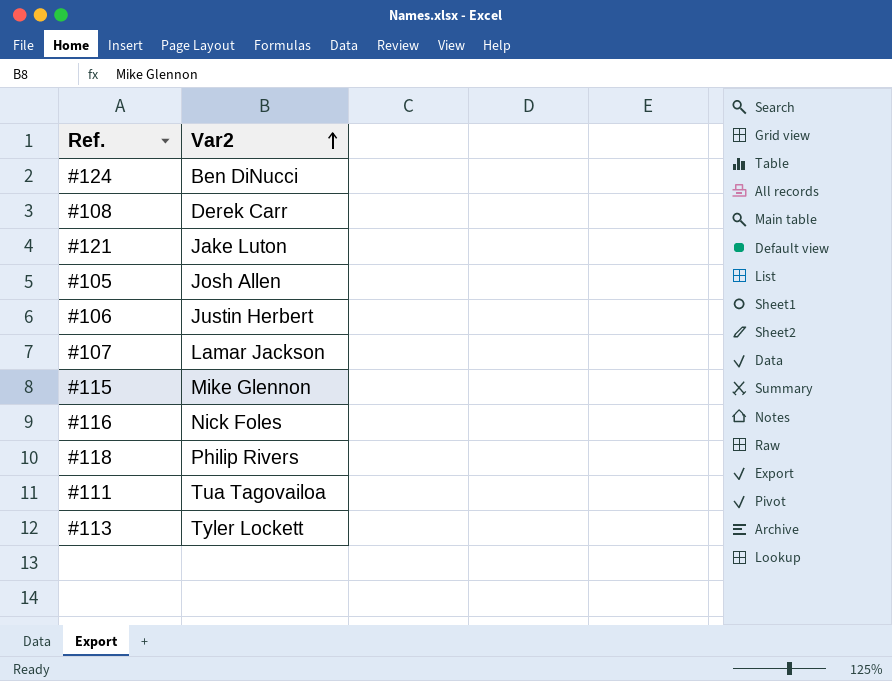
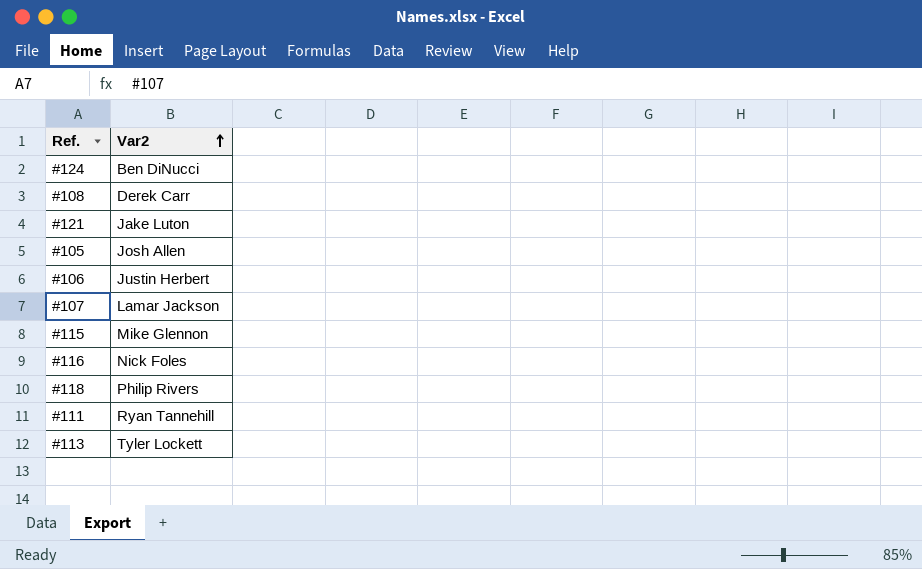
#111 | Var2: Tua Tagovailoa -> Ryan Tannehill

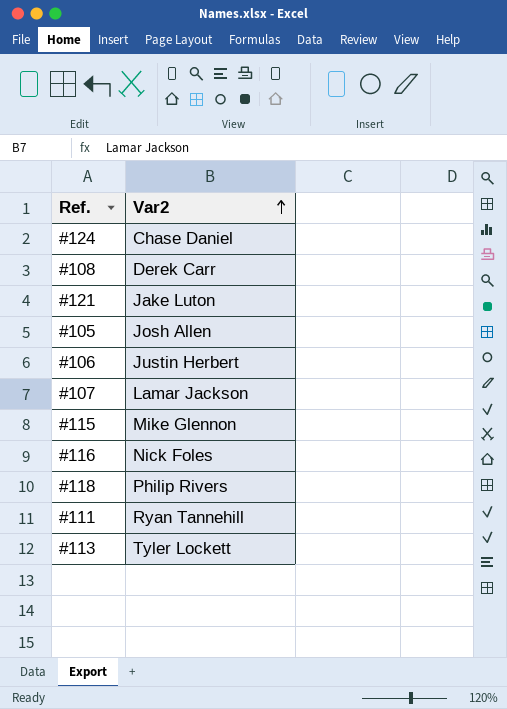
#124 | Var2: Ben DiNucci -> Chase Daniel

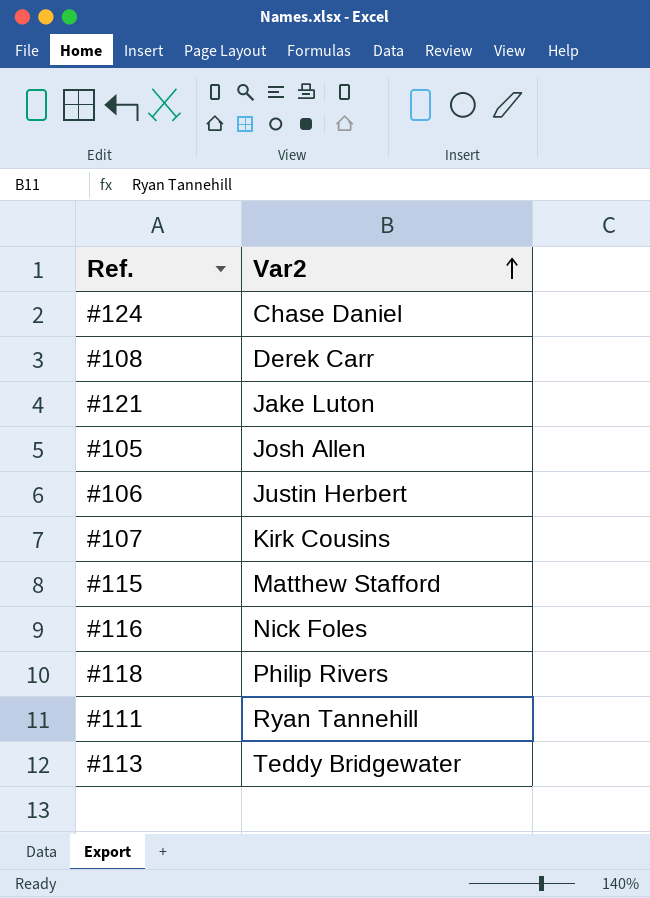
#107 | Var2: Lamar Jackson -> Kirk Cousins
#115 | Var2: Mike Glennon -> Matthew Stafford
#113 | Var2: Tyler Lockett -> Teddy Bridgewater

